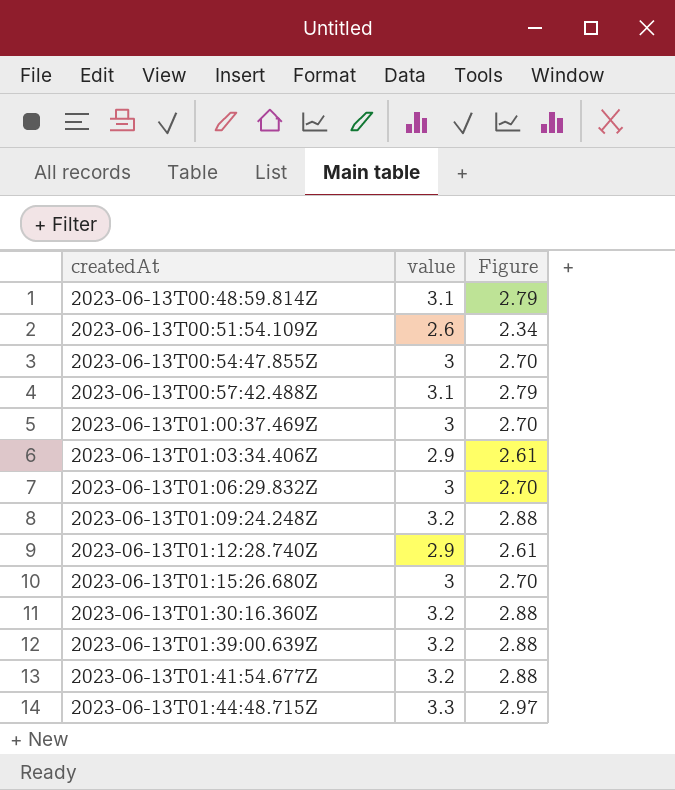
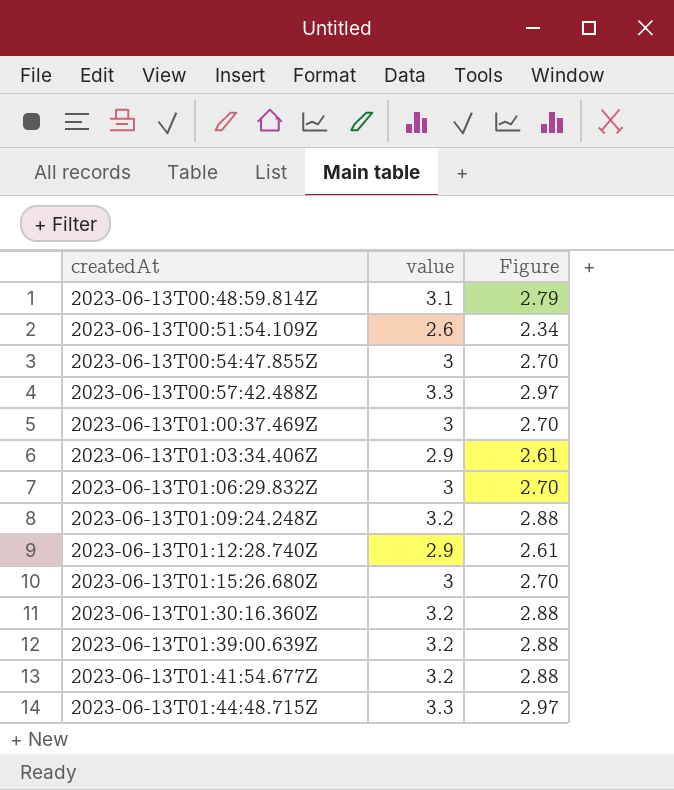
2023-06-13T00:57:42.488Z | value: 3.1 -> 3.3
2023-06-13T00:57:42.488Z | Figure: 2.79 -> 2.97

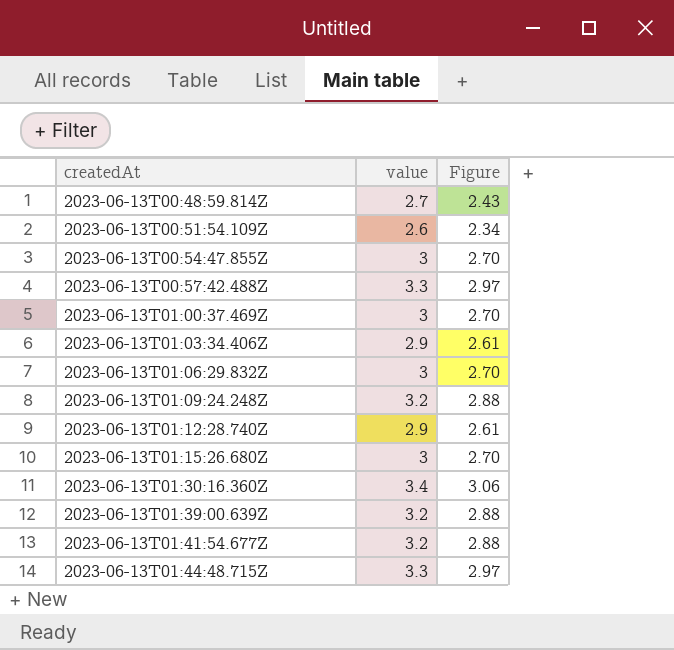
2023-06-13T00:48:59.814Z | value: 3.1 -> 2.7
2023-06-13T00:48:59.814Z | Figure: 2.79 -> 2.43
2023-06-13T01:30:16.360Z | value: 3.2 -> 3.4
2023-06-13T01:30:16.360Z | Figure: 2.88 -> 3.06

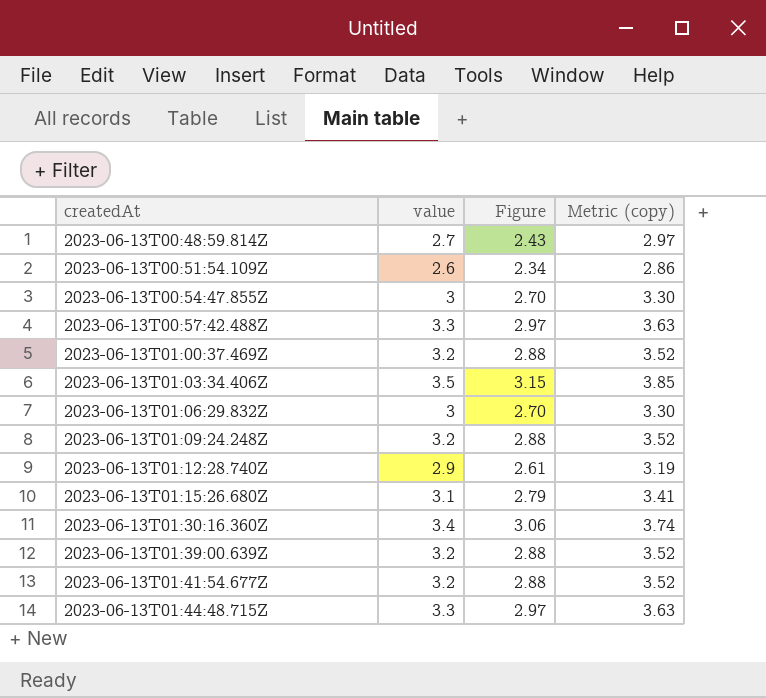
column Metric (copy) | formula: none -> [value] * 1.1
2023-06-13T01:00:37.469Z | value: 3 -> 3.2
2023-06-13T01:00:37.469Z | Figure: 2.70 -> 2.88
2023-06-13T01:03:34.406Z | value: 2.9 -> 3.5
2023-06-13T01:03:34.406Z | Figure: 2.61 -> 3.15
2023-06-13T01:15:26.680Z | value: 3 -> 3.1
2023-06-13T01:15:26.680Z | Figure: 2.70 -> 2.79

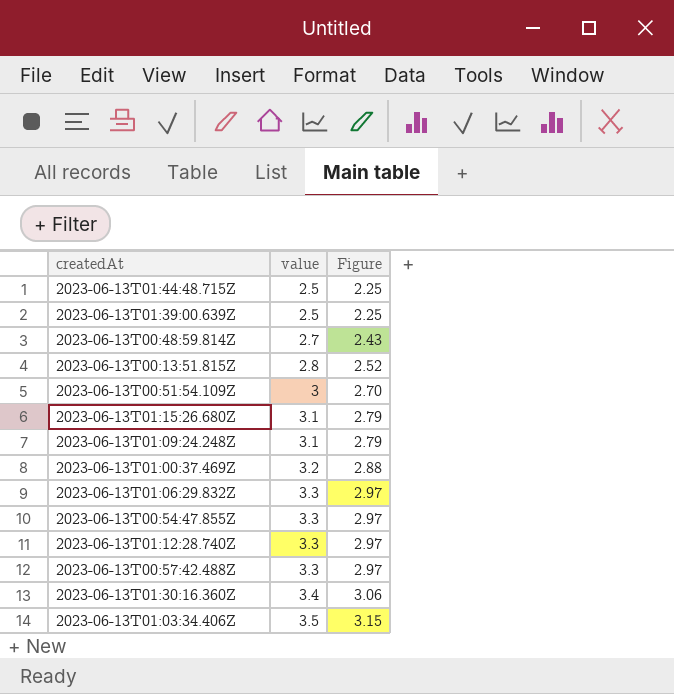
row order: createdAt ascending -> value ascending
column Metric (copy) | formula: [value] * 1.1 -> none
row 2023-06-13T01:41:54.677Z: 3.2 | 2.88 | 3.52 -> none
2023-06-13T01:44:48.715Z | value: 3.3 -> 2.5
2023-06-13T01:44:48.715Z | Figure: 2.97 -> 2.25
2023-06-13T01:39:00.639Z | value: 3.2 -> 2.5
2023-06-13T01:39:00.639Z | Figure: 2.88 -> 2.25
row 2023-06-13T00:13:51.815Z: none -> 2.8 | 2.52
2023-06-13T00:51:54.109Z | value: 2.6 -> 3
2023-06-13T00:51:54.109Z | Figure: 2.34 -> 2.70
2023-06-13T01:09:24.248Z | value: 3.2 -> 3.1
2023-06-13T01:09:24.248Z | Figure: 2.88 -> 2.79
2023-06-13T01:06:29.832Z | value: 3 -> 3.3
2023-06-13T01:06:29.832Z | Figure: 2.70 -> 2.97
2023-06-13T00:54:47.855Z | value: 3 -> 3.3
2023-06-13T00:54:47.855Z | Figure: 2.70 -> 2.97
2023-06-13T01:12:28.740Z | value: 2.9 -> 3.3
2023-06-13T01:12:28.740Z | Figure: 2.61 -> 2.97

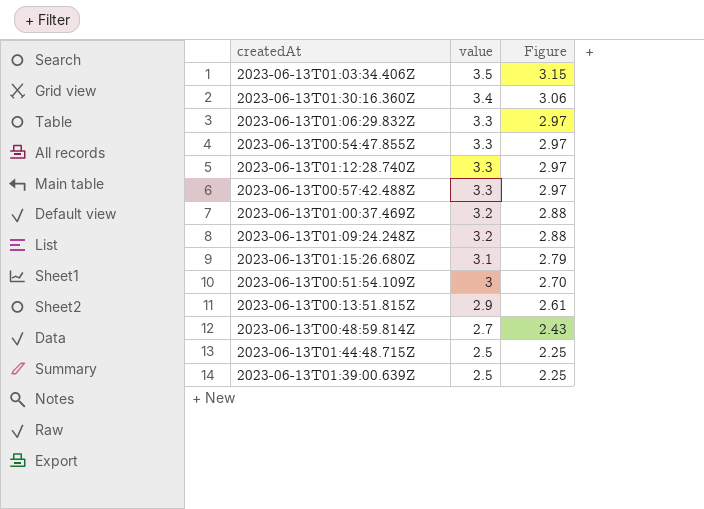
row order: value ascending -> value descending
2023-06-13T01:09:24.248Z | value: 3.1 -> 3.2
2023-06-13T01:09:24.248Z | Figure: 2.79 -> 2.88
2023-06-13T00:13:51.815Z | value: 2.8 -> 2.9
2023-06-13T00:13:51.815Z | Figure: 2.52 -> 2.61

